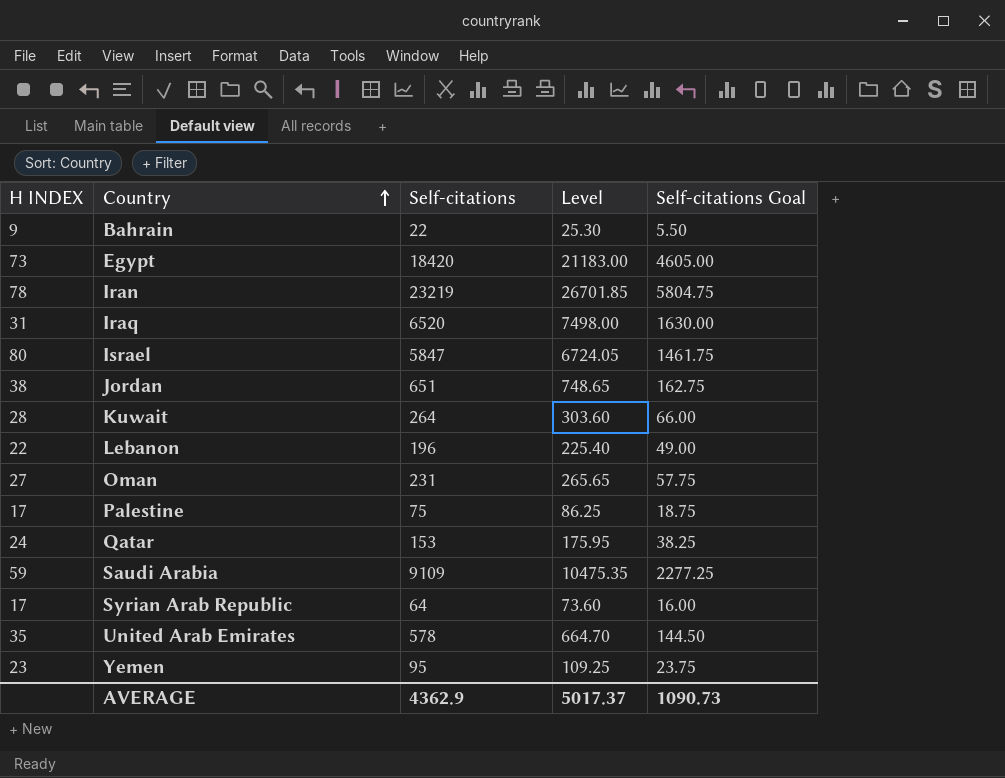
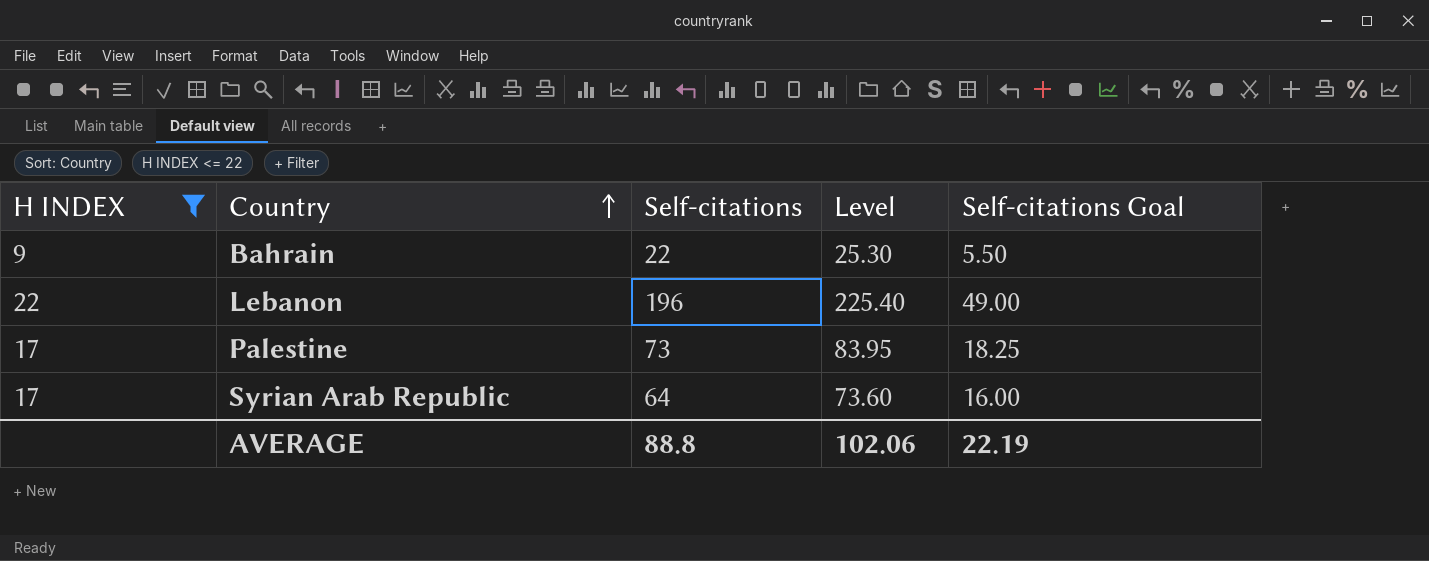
filter: none -> H INDEX <= 22
Palestine | Self-citations: 75 -> 73
Palestine | Level: 86.25 -> 83.95
Palestine | Self-citations Goal: 18.75 -> 18.25
AVERAGE | Self-citations: 4362.9 -> 88.8
AVERAGE | Level: 5017.37 -> 102.06
AVERAGE | Self-citations Goal: 1090.73 -> 22.19

